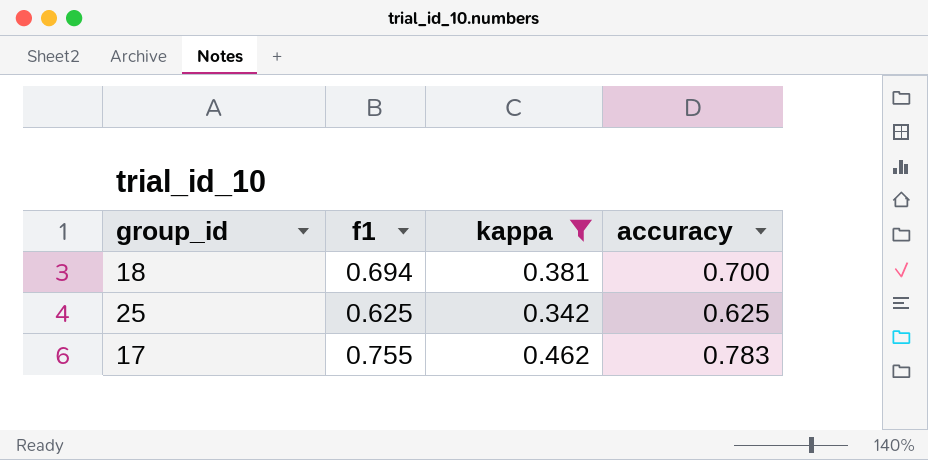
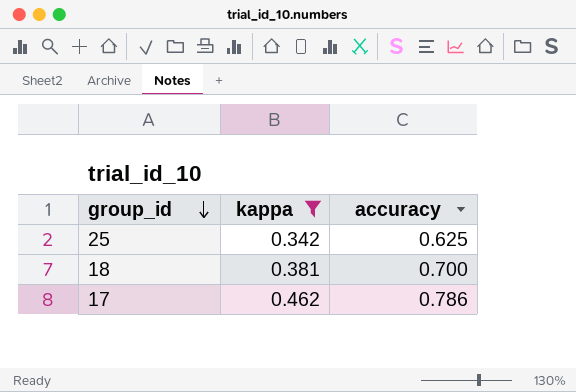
row order: none -> group_id descending
column f1 | position: 2 -> none
17 | accuracy: 0.783 -> 0.786

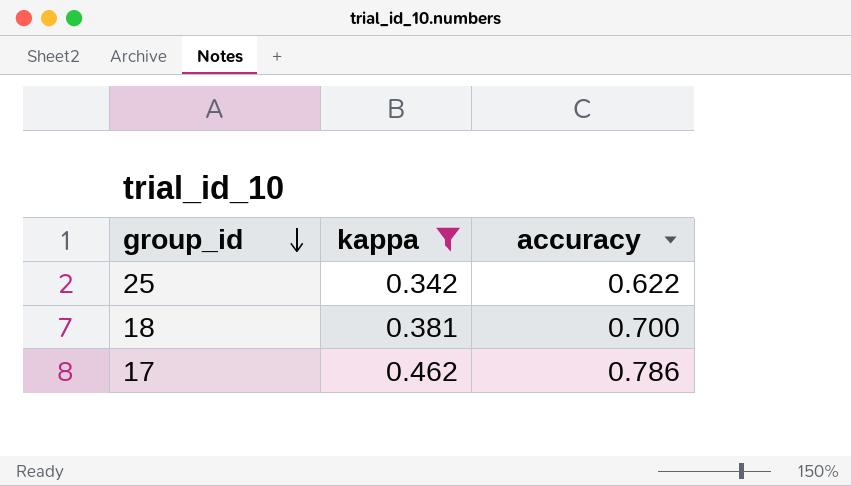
25 | accuracy: 0.625 -> 0.622

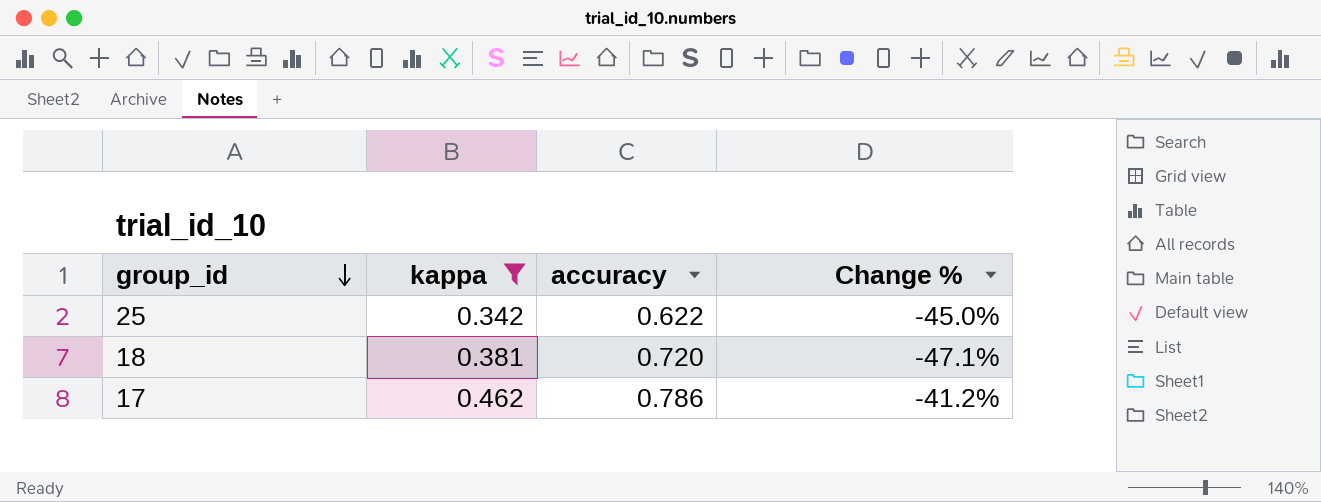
column Change % | formula: none -> ([kappa] - [accuracy]) / [accuracy]
18 | accuracy: 0.700 -> 0.720

